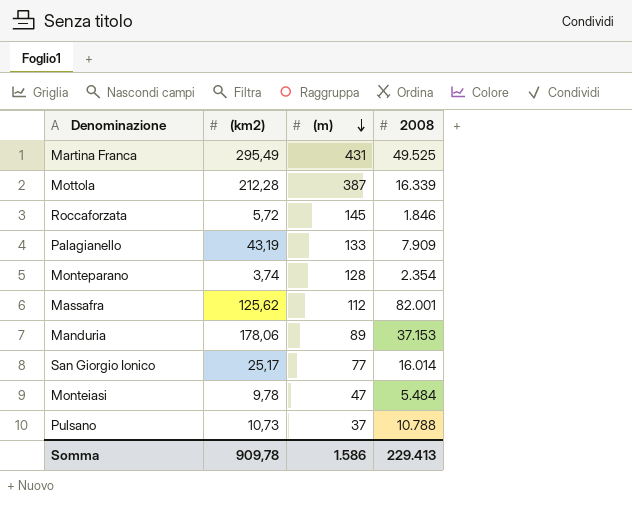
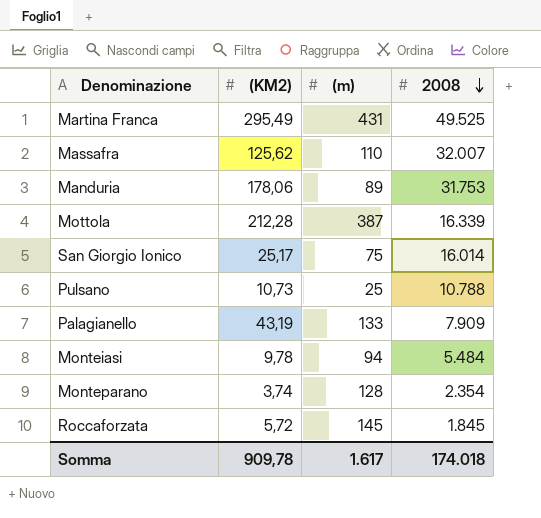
row order: (m) descending -> 2008 descending
column name: (km2) -> (KM2)
Massafra | (m): 112 -> 110
Massafra | 2008: 82.001 -> 32.007
Manduria | 2008: 37.153 -> 31.753
San Giorgio Ionico | (m): 77 -> 75
Pulsano | (m): 37 -> 25
Monteiasi | (m): 47 -> 94
Roccaforzata | 2008: 1.846 -> 1.845
Somma | (m): 1.586 -> 1.617
Somma | 2008: 229.413 -> 174.018

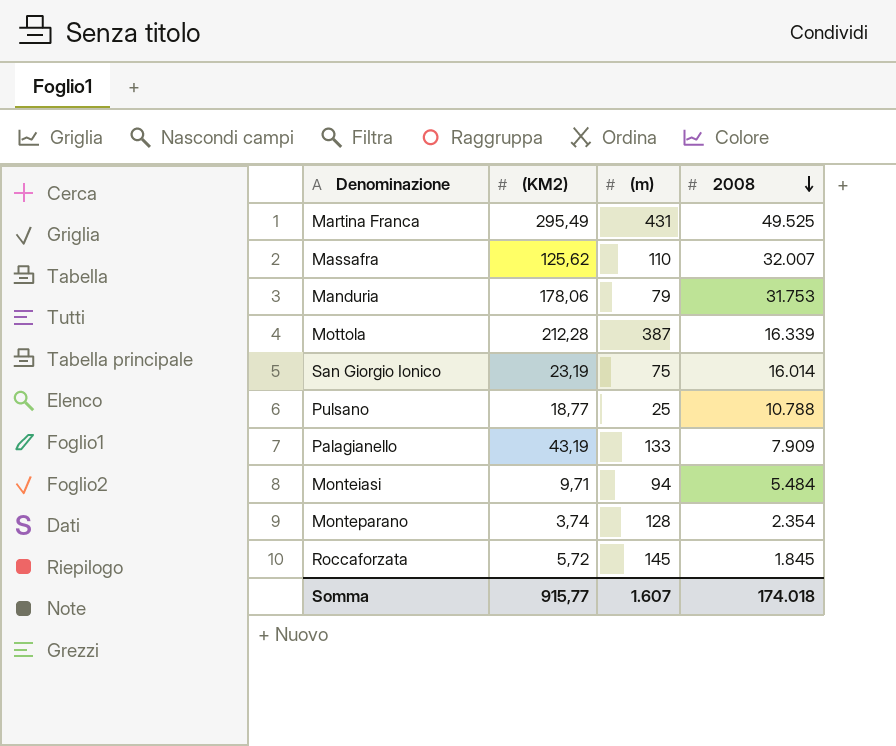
Manduria | (m): 89 -> 79
San Giorgio Ionico | (KM2): 25,17 -> 23,19
Pulsano | (KM2): 10,73 -> 18,77
Monteiasi | (KM2): 9,78 -> 9,71
Somma | (KM2): 909,78 -> 915,77
Somma | (m): 1.617 -> 1.607

